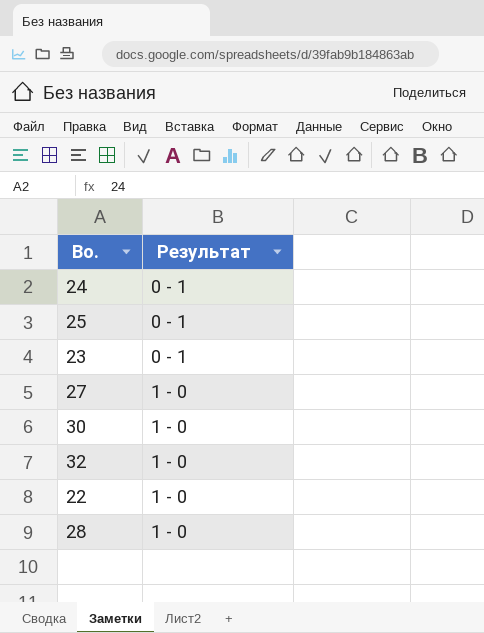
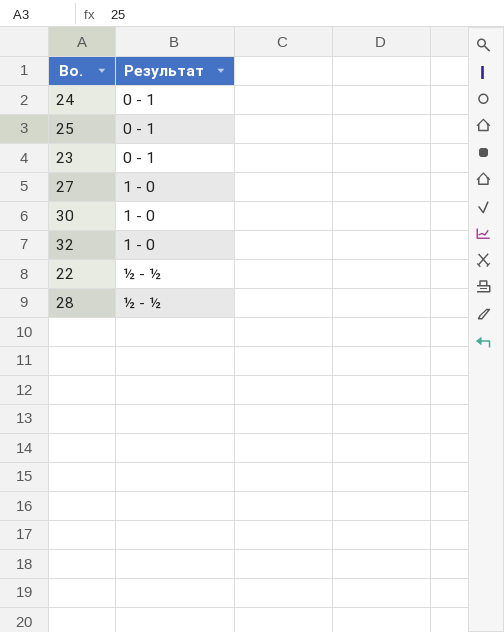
22 | Результат: 1 - 0 -> ½ - ½
28 | Результат: 1 - 0 -> ½ - ½

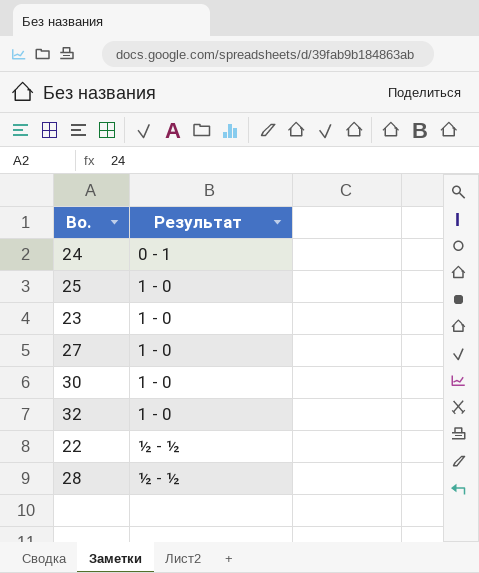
25 | Результат: 0 - 1 -> 1 - 0
23 | Результат: 0 - 1 -> 1 - 0

